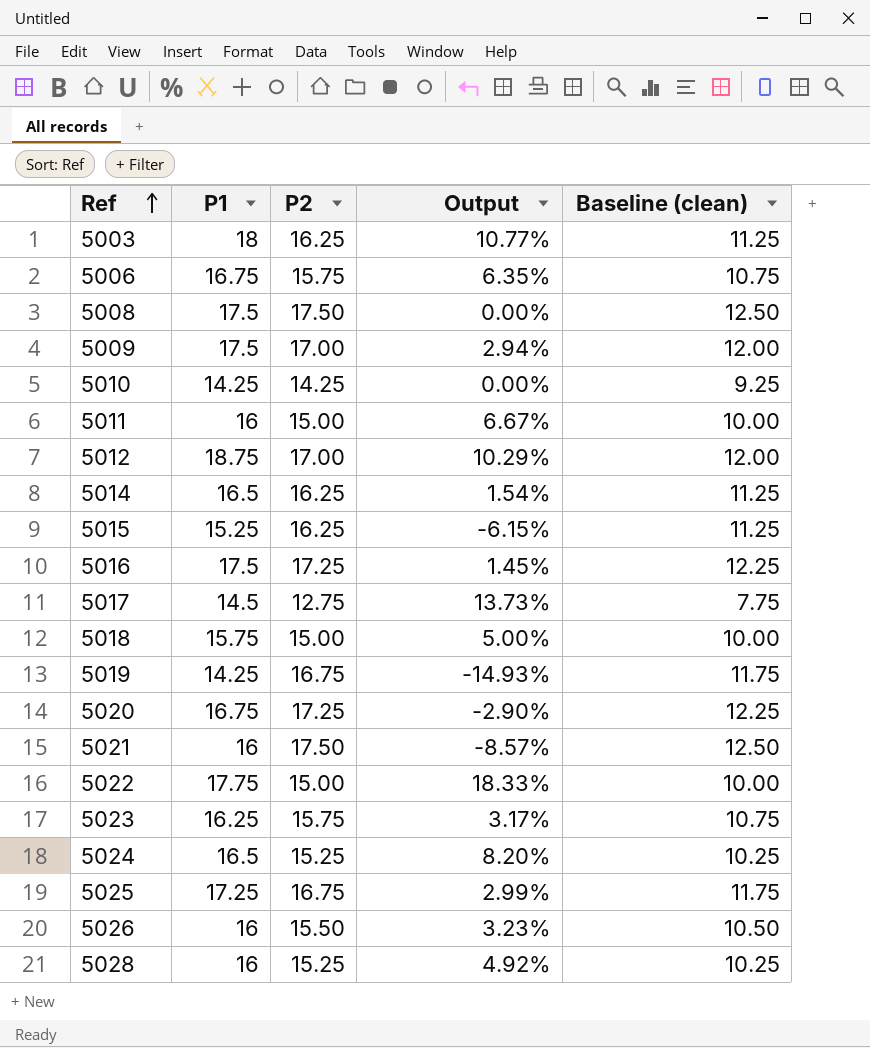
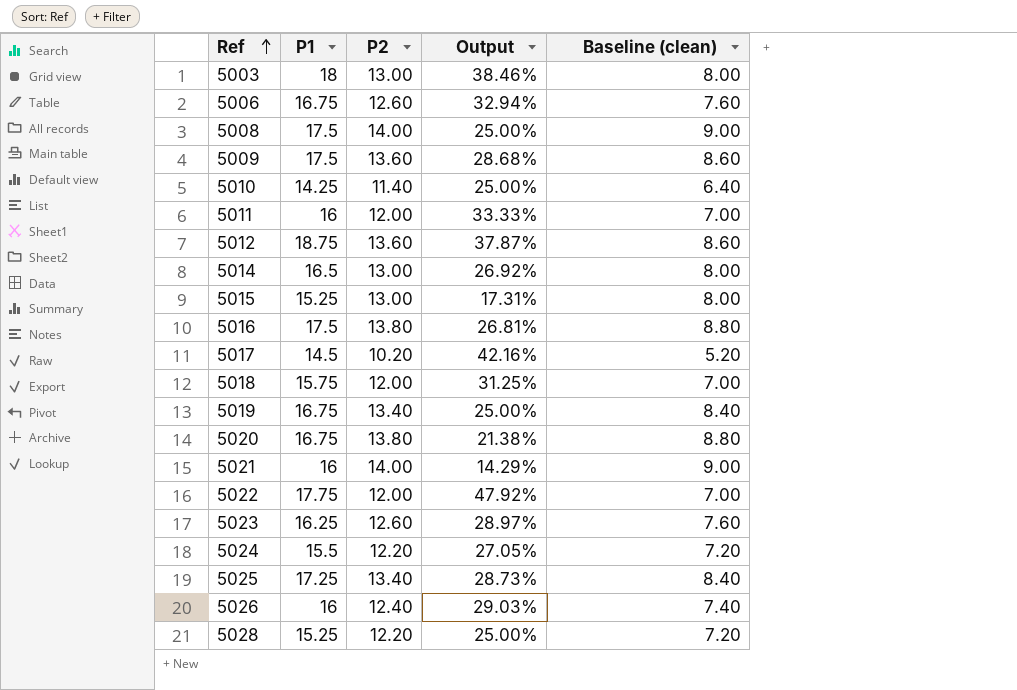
5003 | P2: 16.25 -> 13.00
5003 | Output: 10.77% -> 38.46%
5003 | Baseline (clean): 11.25 -> 8.00
5006 | P2: 15.75 -> 12.60
5006 | Output: 6.35% -> 32.94%
5006 | Baseline (clean): 10.75 -> 7.60
5008 | P2: 17.50 -> 14.00
5008 | Output: 0.00% -> 25.00%
5008 | Baseline (clean): 12.50 -> 9.00
5009 | P2: 17.00 -> 13.60
5009 | Output: 2.94% -> 28.68%
5009 | Baseline (clean): 12.00 -> 8.60
5010 | P2: 14.25 -> 11.40
5010 | Output: 0.00% -> 25.00%
5010 | Baseline (clean): 9.25 -> 6.40
5011 | P2: 15.00 -> 12.00
5011 | Output: 6.67% -> 33.33%
5011 | Baseline (clean): 10.00 -> 7.00
5012 | P2: 17.00 -> 13.60
5012 | Output: 10.29% -> 37.87%
5012 | Baseline (clean): 12.00 -> 8.60
5014 | P2: 16.25 -> 13.00
5014 | Output: 1.54% -> 26.92%
5014 | Baseline (clean): 11.25 -> 8.00
5015 | P2: 16.25 -> 13.00
5015 | Output: -6.15% -> 17.31%
5015 | Baseline (clean): 11.25 -> 8.00
5016 | P2: 17.25 -> 13.80
5016 | Output: 1.45% -> 26.81%
5016 | Baseline (clean): 12.25 -> 8.80
5017 | P2: 12.75 -> 10.20
5017 | Output: 13.73% -> 42.16%
5017 | Baseline (clean): 7.75 -> 5.20
5018 | P2: 15.00 -> 12.00
5018 | Output: 5.00% -> 31.25%
5018 | Baseline (clean): 10.00 -> 7.00
5019 | P1: 14.25 -> 16.75
5019 | P2: 16.75 -> 13.40
5019 | Output: -14.93% -> 25.00%
5019 | Baseline (clean): 11.75 -> 8.40
5020 | P2: 17.25 -> 13.80
5020 | Output: -2.90% -> 21.38%
5020 | Baseline (clean): 12.25 -> 8.80
5021 | P2: 17.50 -> 14.00
5021 | Output: -8.57% -> 14.29%
5021 | Baseline (clean): 12.50 -> 9.00
5022 | P2: 15.00 -> 12.00
5022 | Output: 18.33% -> 47.92%
5022 | Baseline (clean): 10.00 -> 7.00
5023 | P2: 15.75 -> 12.60
5023 | Output: 3.17% -> 28.97%
5023 | Baseline (clean): 10.75 -> 7.60
5024 | P1: 16.5 -> 15.5
5024 | P2: 15.25 -> 12.20
5024 | Output: 8.20% -> 27.05%
5024 | Baseline (clean): 10.25 -> 7.20
5025 | P2: 16.75 -> 13.40
5025 | Output: 2.99% -> 28.73%
5025 | Baseline (clean): 11.75 -> 8.40
5026 | P2: 15.50 -> 12.40
5026 | Output: 3.23% -> 29.03%
5026 | Baseline (clean): 10.50 -> 7.40
5028 | P1: 16 -> 15.25
5028 | P2: 15.25 -> 12.20
5028 | Output: 4.92% -> 25.00%
5028 | Baseline (clean): 10.25 -> 7.20

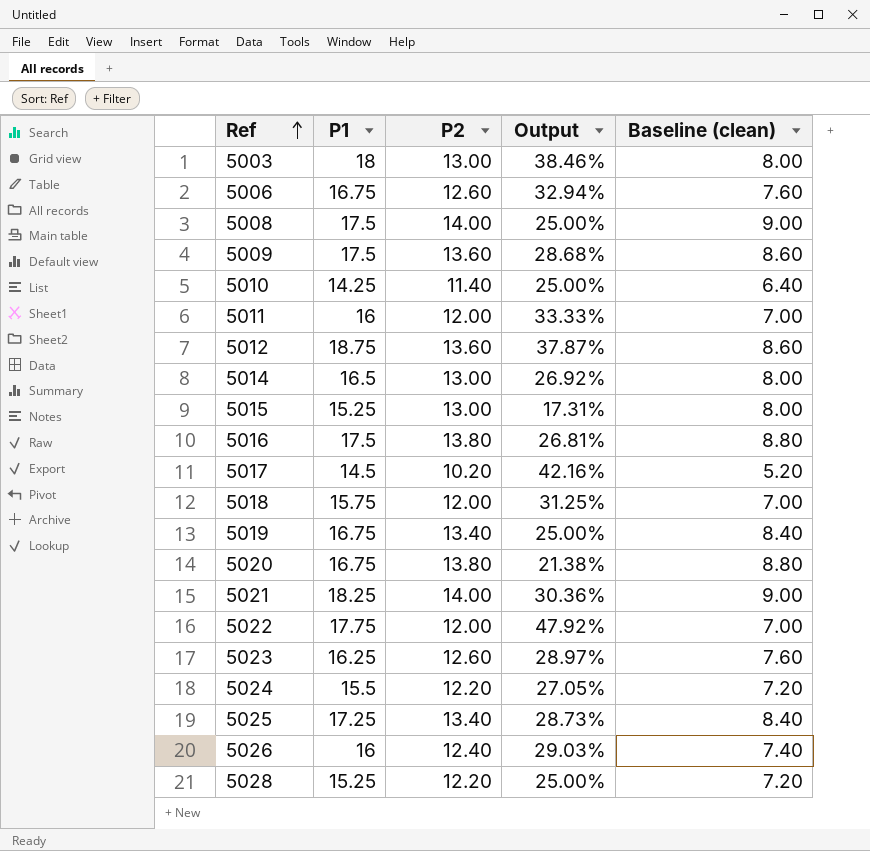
5021 | P1: 16 -> 18.25
5021 | Output: 14.29% -> 30.36%

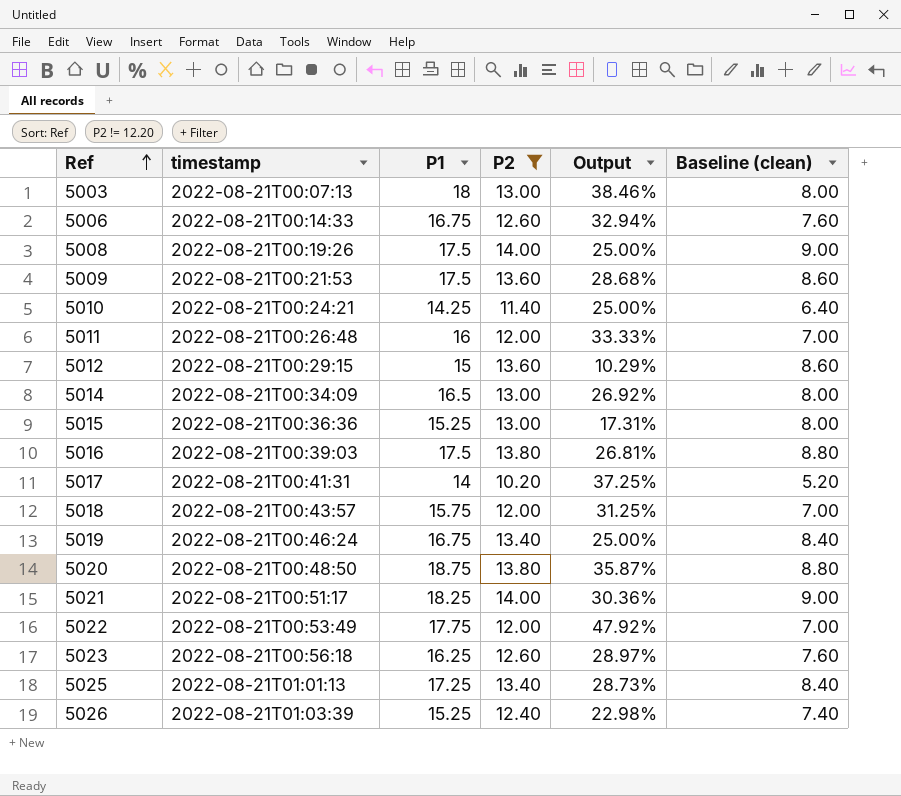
filter: none -> P2 != 12.20
column timestamp | position: none -> 2
5012 | P1: 18.75 -> 15
5012 | Output: 37.87% -> 10.29%
5017 | P1: 14.5 -> 14
5017 | Output: 42.16% -> 37.25%
5020 | P1: 16.75 -> 18.75
5020 | Output: 21.38% -> 35.87%
5026 | P1: 16 -> 15.25
5026 | Output: 29.03% -> 22.98%

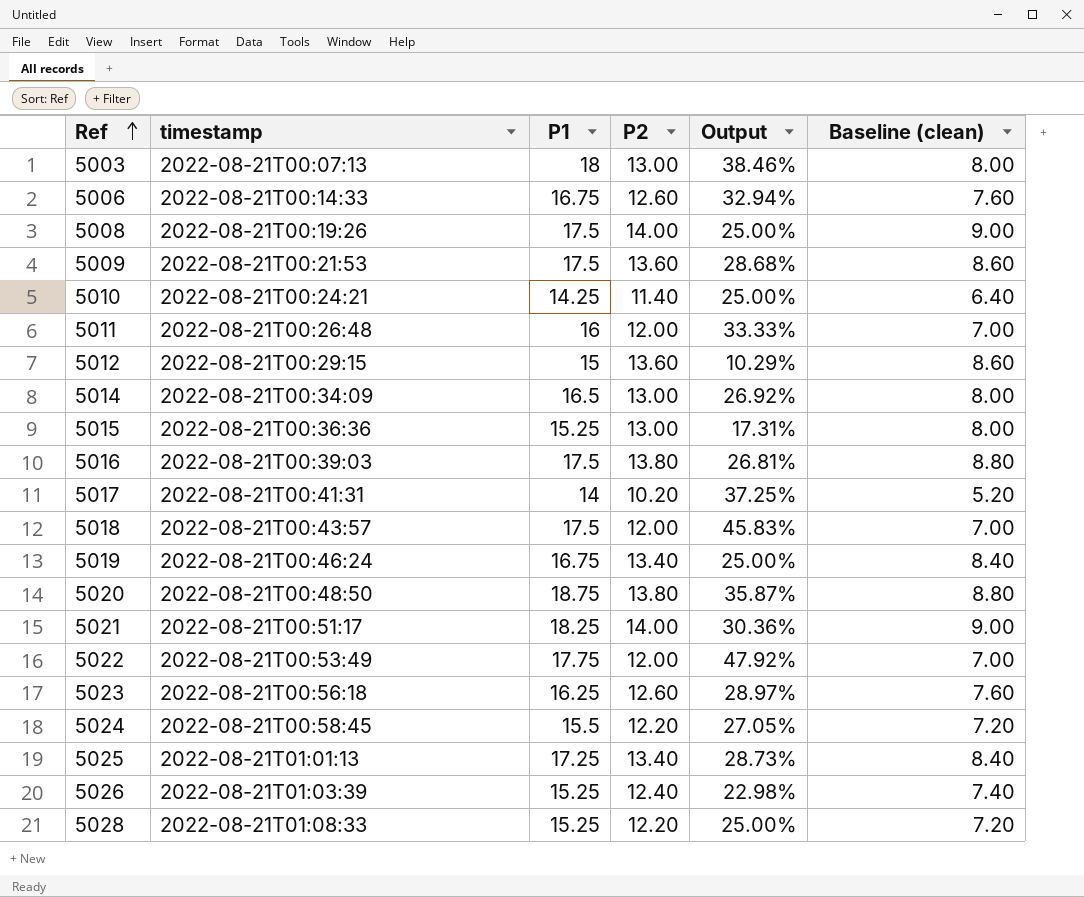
filter: P2 != 12.20 -> none
5018 | P1: 15.75 -> 17.5
5018 | Output: 31.25% -> 45.83%

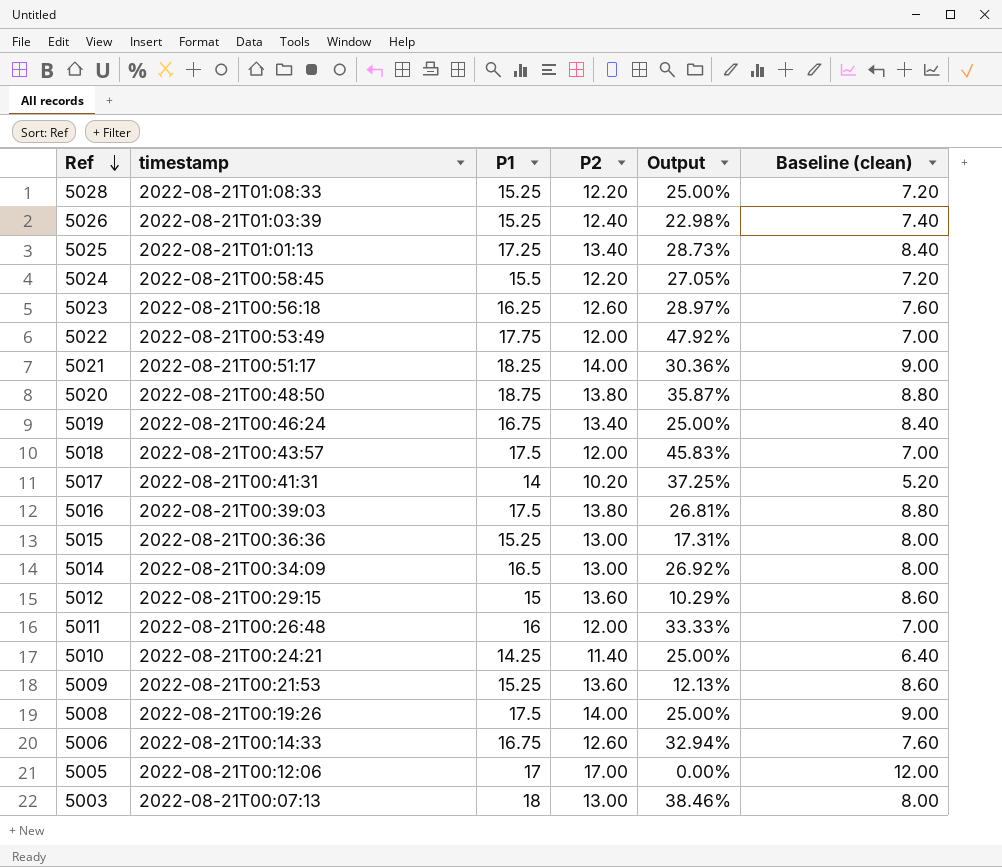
row order: Ref ascending -> Ref descending
5009 | P1: 17.5 -> 15.25
5009 | Output: 28.68% -> 12.13%
row 5005: none -> 2022-08-21T00:12:06 | 17 | 17.00 | 0.00% | 12.00

